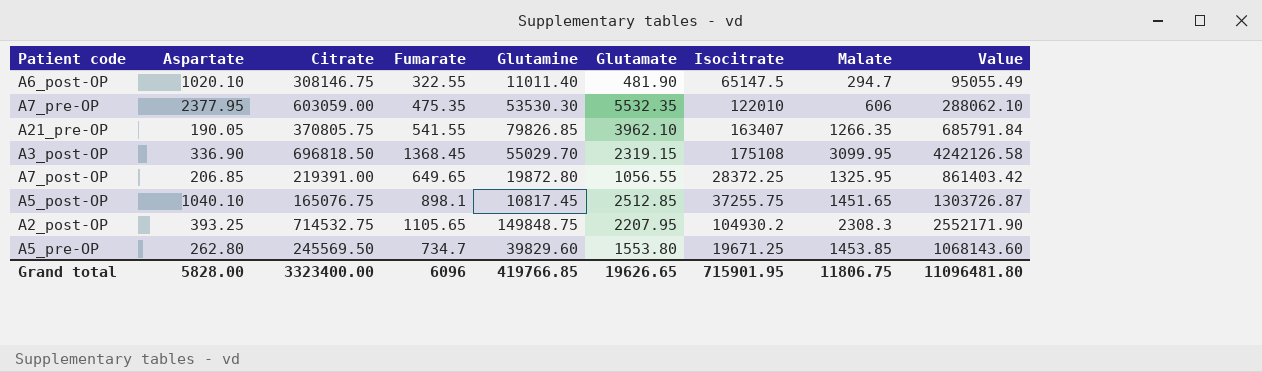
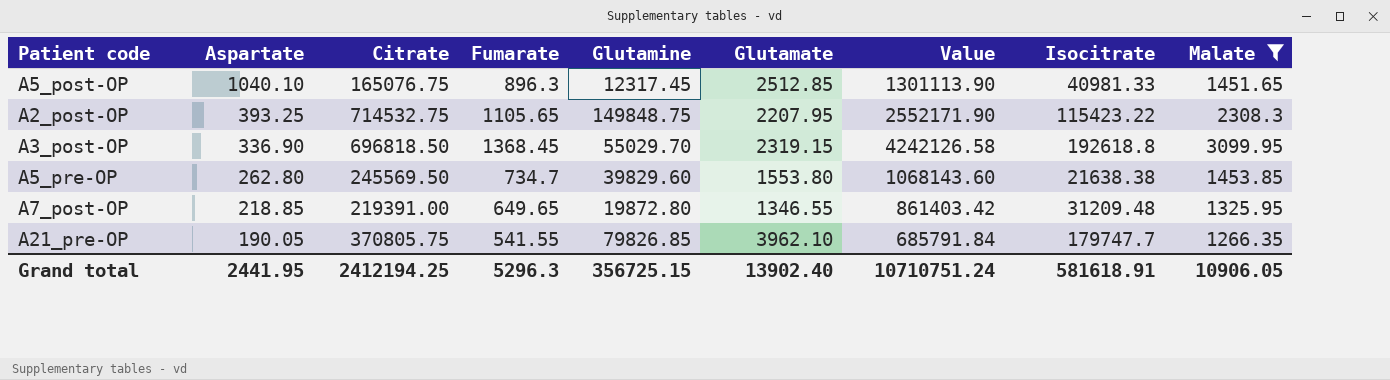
filter: none -> Malate >= 1266.35
row order: none -> Aspartate descending
column Value | position: 9 -> 7
A5_post-OP | Fumarate: 898.1 -> 896.3
A5_post-OP | Glutamine: 10817.45 -> 12317.45
A5_post-OP | Value: 1303726.87 -> 1301113.90
A5_post-OP | Isocitrate: 37255.75 -> 40981.33
A2_post-OP | Isocitrate: 104930.2 -> 115423.22
A3_post-OP | Isocitrate: 175108 -> 192618.8
A5_pre-OP | Isocitrate: 19671.25 -> 21638.38
A7_post-OP | Aspartate: 206.85 -> 218.85
A7_post-OP | Glutamate: 1056.55 -> 1346.55
A7_post-OP | Isocitrate: 28372.25 -> 31209.48
A21_pre-OP | Isocitrate: 163407 -> 179747.7
Grand total | Aspartate: 5828.00 -> 2441.95
Grand total | Citrate: 3323400.00 -> 2412194.25
Grand total | Fumarate: 6096 -> 5296.3
Grand total | Glutamine: 419766.85 -> 356725.15
Grand total | Glutamate: 19626.65 -> 13902.40
Grand total | Value: 11096481.80 -> 10710751.24
Grand total | Isocitrate: 715901.95 -> 581618.91
Grand total | Malate: 11806.75 -> 10906.05

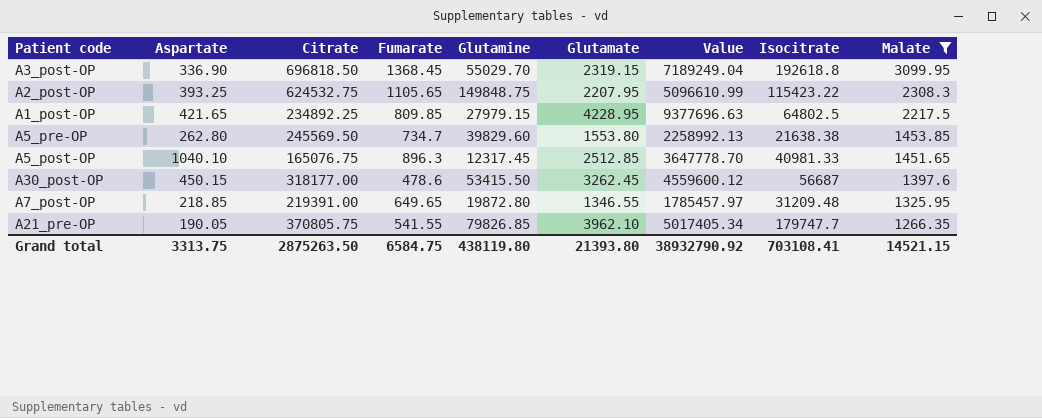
row order: Aspartate descending -> Malate descending
column Value | formula: [Fumarate] * [Malate] -> [Glutamate] * [Malate]
A2_post-OP | Citrate: 714532.75 -> 624532.75
row A1_post-OP: none -> 421.65 | 234892.25 | 809.85 | 27979.15 | 4228.95 | 9377696.63 | 64802.5 | 2217.5
row A30_post-OP: none -> 450.15 | 318177.00 | 478.6 | 53415.50 | 3262.45 | 4559600.12 | 56687 | 1397.6
Grand total | Aspartate: 2441.95 -> 3313.75
Grand total | Citrate: 2412194.25 -> 2875263.50
Grand total | Fumarate: 5296.3 -> 6584.75
Grand total | Glutamine: 356725.15 -> 438119.80
Grand total | Glutamate: 13902.40 -> 21393.80
Grand total | Value: 10710751.24 -> 38932790.92
Grand total | Isocitrate: 581618.91 -> 703108.41
Grand total | Malate: 10906.05 -> 14521.15

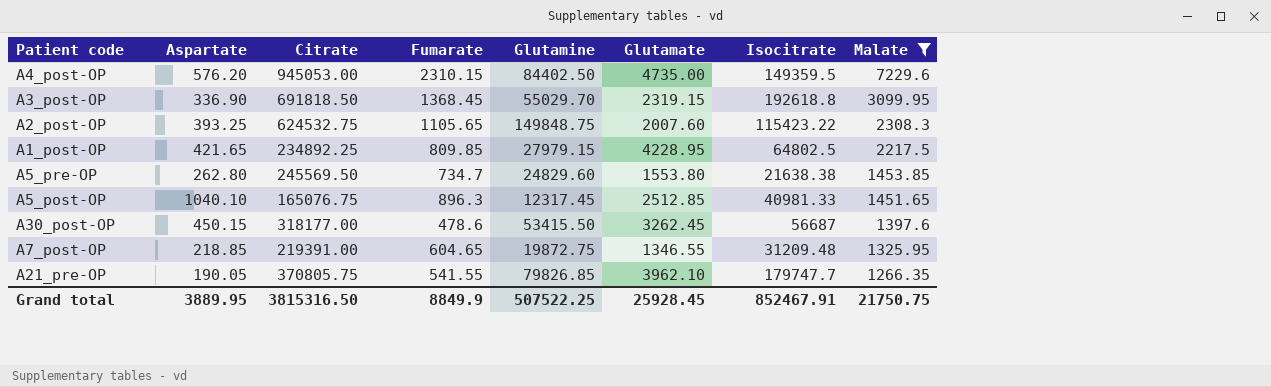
column Value | formula: [Glutamate] * [Malate] -> none
row A4_post-OP: none -> 576.20 | 945053.00 | 2310.15 | 84402.50 | 4735.00 | 149359.5 | 7229.6
A3_post-OP | Citrate: 696818.50 -> 691818.50
A2_post-OP | Glutamate: 2207.95 -> 2007.60
A5_pre-OP | Glutamine: 39829.60 -> 24829.60
A7_post-OP | Fumarate: 649.65 -> 604.65
A7_post-OP | Glutamine: 19872.80 -> 19872.75
Grand total | Aspartate: 3313.75 -> 3889.95
Grand total | Citrate: 2875263.50 -> 3815316.50
Grand total | Fumarate: 6584.75 -> 8849.9
Grand total | Glutamine: 438119.80 -> 507522.25
Grand total | Glutamate: 21393.80 -> 25928.45
Grand total | Isocitrate: 703108.41 -> 852467.91
Grand total | Malate: 14521.15 -> 21750.75

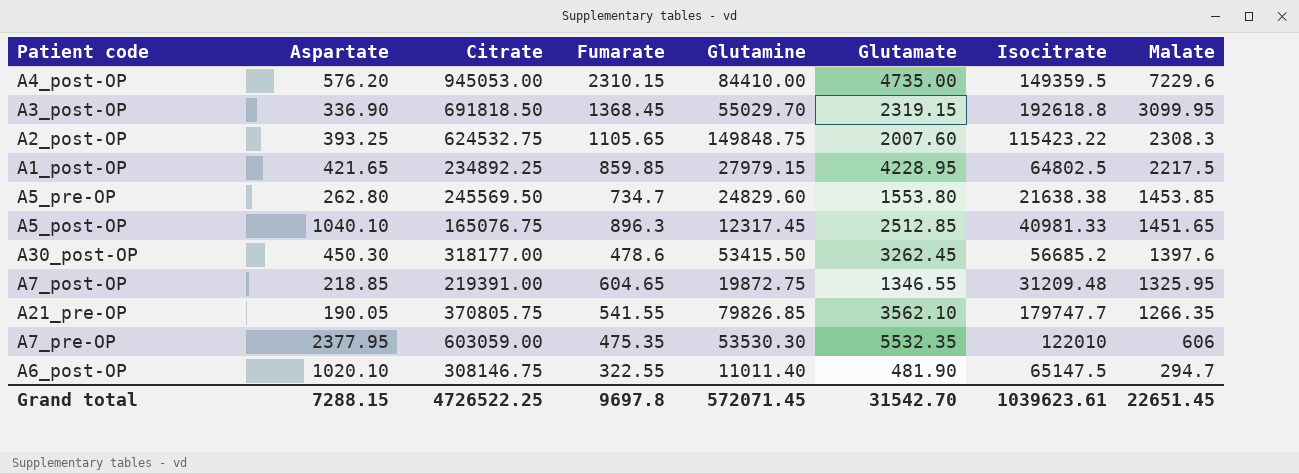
filter: Malate >= 1266.35 -> none
A4_post-OP | Glutamine: 84402.50 -> 84410.00
A1_post-OP | Fumarate: 809.85 -> 859.85
A30_post-OP | Aspartate: 450.15 -> 450.30
A30_post-OP | Isocitrate: 56687 -> 56685.2
A21_pre-OP | Glutamate: 3962.10 -> 3562.10
Grand total | Aspartate: 3889.95 -> 7288.15
Grand total | Citrate: 3815316.50 -> 4726522.25
Grand total | Fumarate: 8849.9 -> 9697.8
Grand total | Glutamine: 507522.25 -> 572071.45
Grand total | Glutamate: 25928.45 -> 31542.70
Grand total | Isocitrate: 852467.91 -> 1039623.61
Grand total | Malate: 21750.75 -> 22651.45

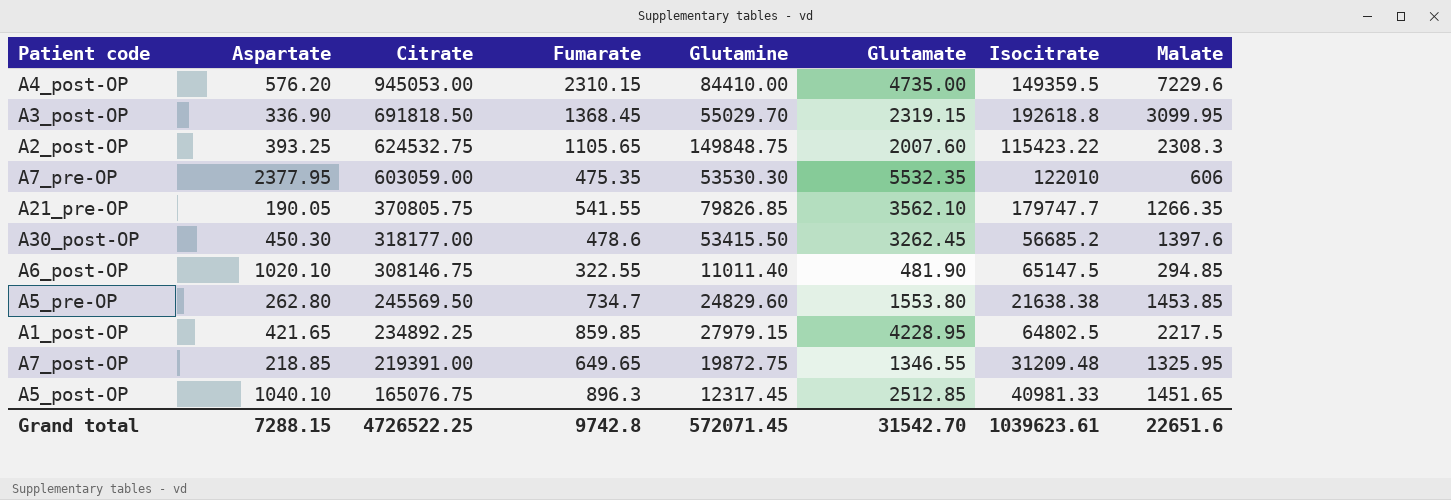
row order: Malate descending -> Citrate descending
A6_post-OP | Malate: 294.7 -> 294.85
A7_post-OP | Fumarate: 604.65 -> 649.65
Grand total | Fumarate: 9697.8 -> 9742.8
Grand total | Malate: 22651.45 -> 22651.6

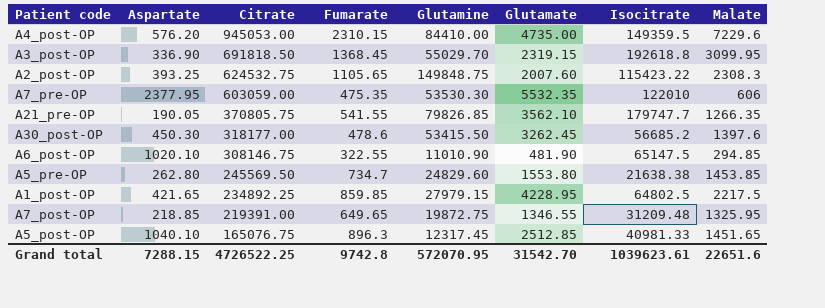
A6_post-OP | Glutamine: 11011.40 -> 11010.90
Grand total | Glutamine: 572071.45 -> 572070.95

